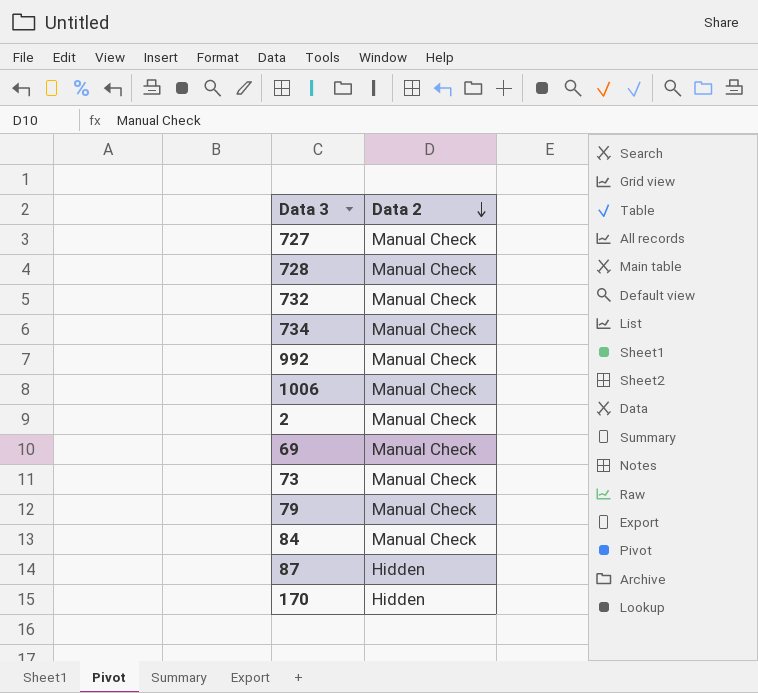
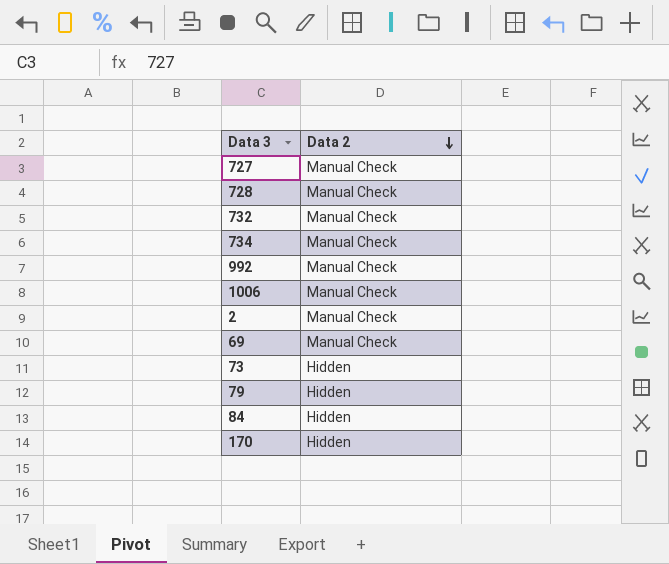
row 87: Hidden -> none
73 | Data 2: Manual Check -> Hidden
79 | Data 2: Manual Check -> Hidden
84 | Data 2: Manual Check -> Hidden

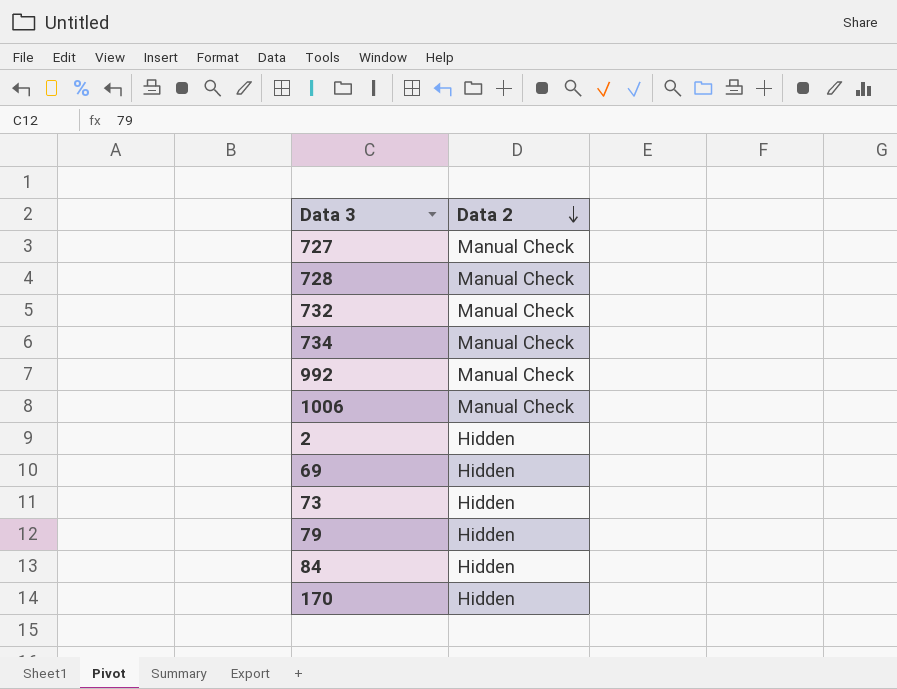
2 | Data 2: Manual Check -> Hidden
69 | Data 2: Manual Check -> Hidden

